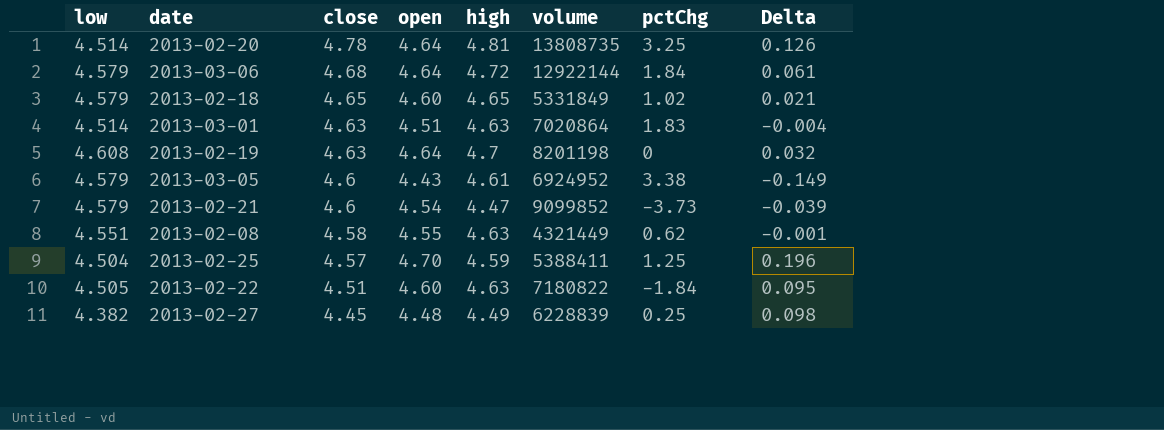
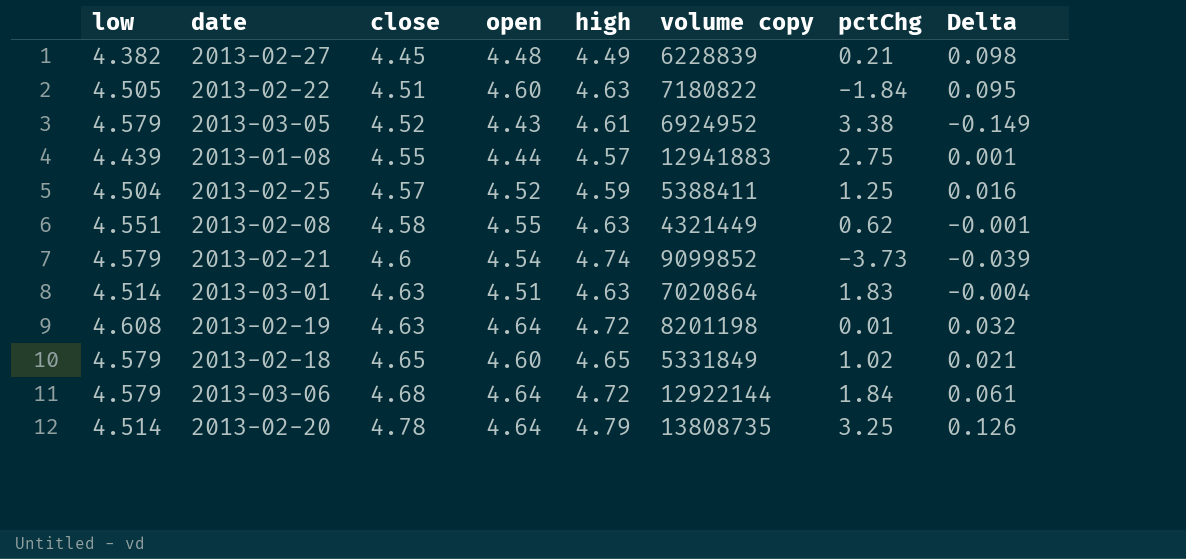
row order: close descending -> close ascending
column name: volume -> volume copy
2013-02-27 | pctChg: 0.25 -> 0.21
2013-03-05 | close: 4.6 -> 4.52
row 2013-01-08: none -> 4.439 | 4.55 | 4.44 | 4.57 | 12941883 | 2.75 | 0.001
2013-02-25 | open: 4.70 -> 4.52
2013-02-25 | Delta: 0.196 -> 0.016
2013-02-21 | high: 4.47 -> 4.74
2013-02-19 | high: 4.7 -> 4.72
2013-02-19 | pctChg: 0 -> 0.01
2013-02-20 | high: 4.81 -> 4.79

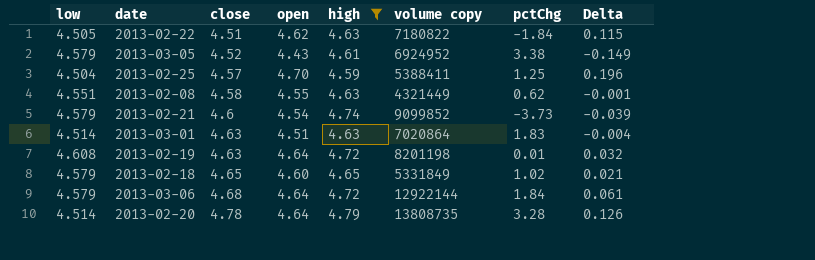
filter: none -> high >= 4.59
2013-02-22 | open: 4.60 -> 4.62
2013-02-22 | Delta: 0.095 -> 0.115
2013-02-25 | open: 4.52 -> 4.70
2013-02-25 | Delta: 0.016 -> 0.196
2013-02-20 | pctChg: 3.25 -> 3.28

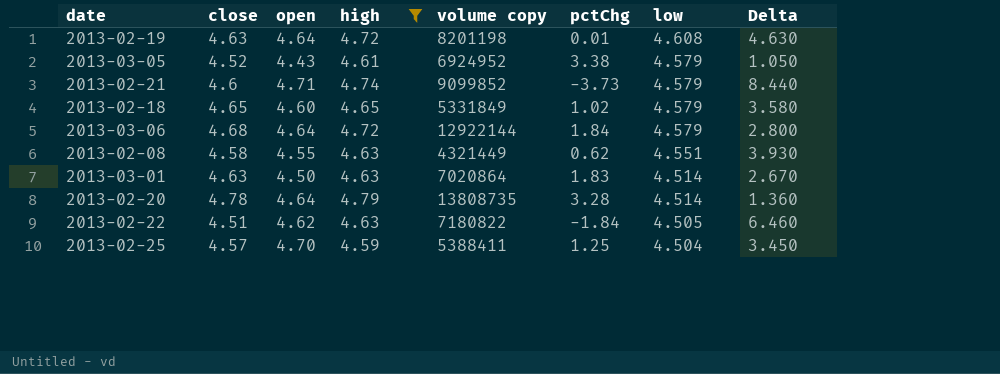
row order: close ascending -> low descending
column low | position: 1 -> 7
column Delta | formula: [open] - [low] -> [open] - [pctChg]
2013-02-21 | open: 4.54 -> 4.71
2013-03-01 | open: 4.51 -> 4.50

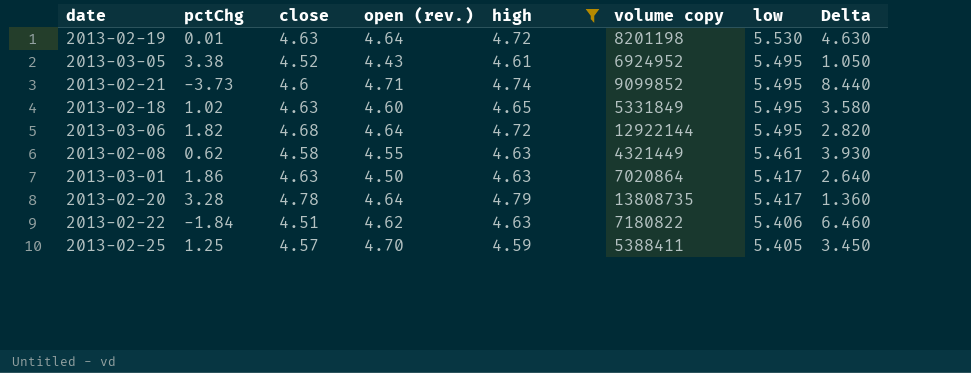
column pctChg | position: 6 -> 2
column name: open -> open (rev.)
2013-02-19 | low: 4.608 -> 5.530
2013-03-05 | low: 4.579 -> 5.495
2013-02-21 | low: 4.579 -> 5.495
2013-02-18 | close: 4.65 -> 4.63
2013-02-18 | low: 4.579 -> 5.495
2013-03-06 | pctChg: 1.84 -> 1.82
2013-03-06 | low: 4.579 -> 5.495
2013-03-06 | Delta: 2.800 -> 2.820
2013-02-08 | low: 4.551 -> 5.461
2013-03-01 | pctChg: 1.83 -> 1.86
2013-03-01 | low: 4.514 -> 5.417
2013-03-01 | Delta: 2.670 -> 2.640
2013-02-20 | low: 4.514 -> 5.417
2013-02-22 | low: 4.505 -> 5.406
2013-02-25 | low: 4.504 -> 5.405

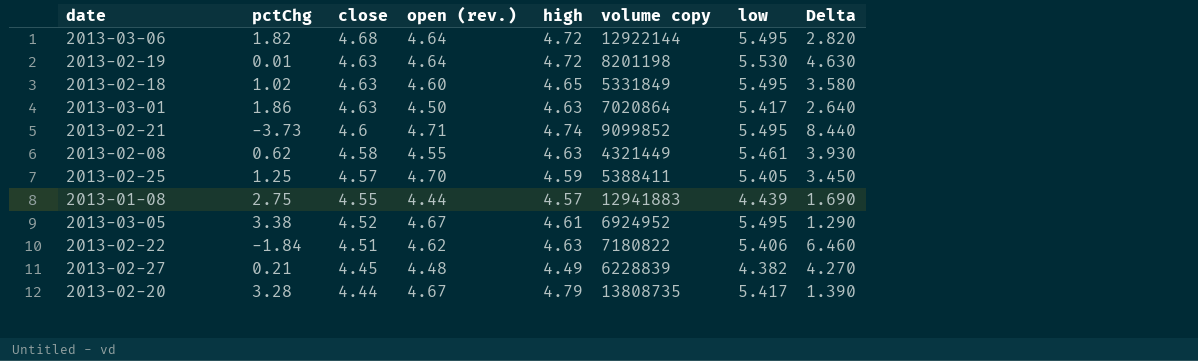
filter: high >= 4.59 -> none
row order: low descending -> close descending
2013-03-05 | open (rev.): 4.43 -> 4.67
2013-03-05 | Delta: 1.050 -> 1.290
2013-02-20 | close: 4.78 -> 4.44
2013-02-20 | open (rev.): 4.64 -> 4.67
2013-02-20 | Delta: 1.360 -> 1.390

